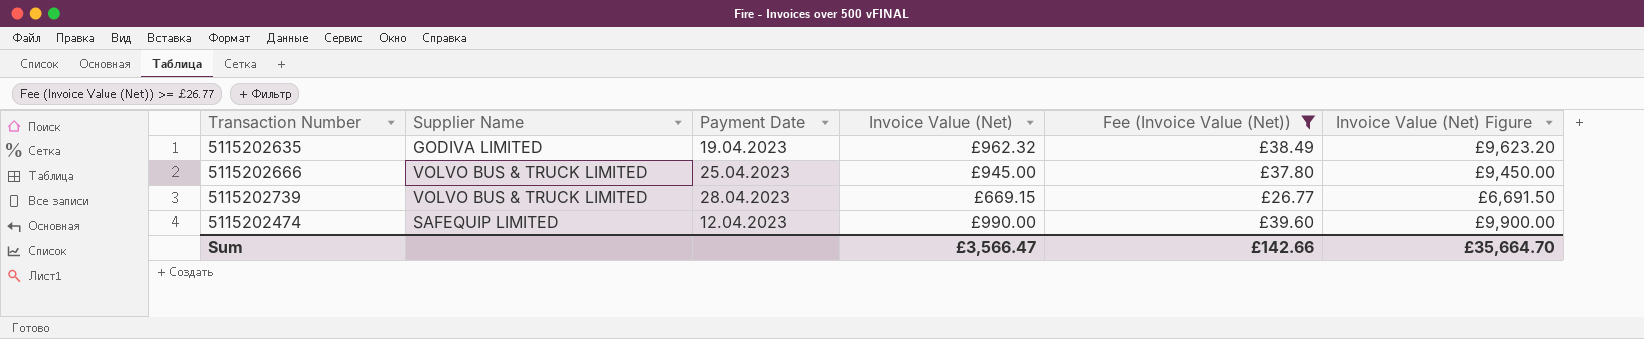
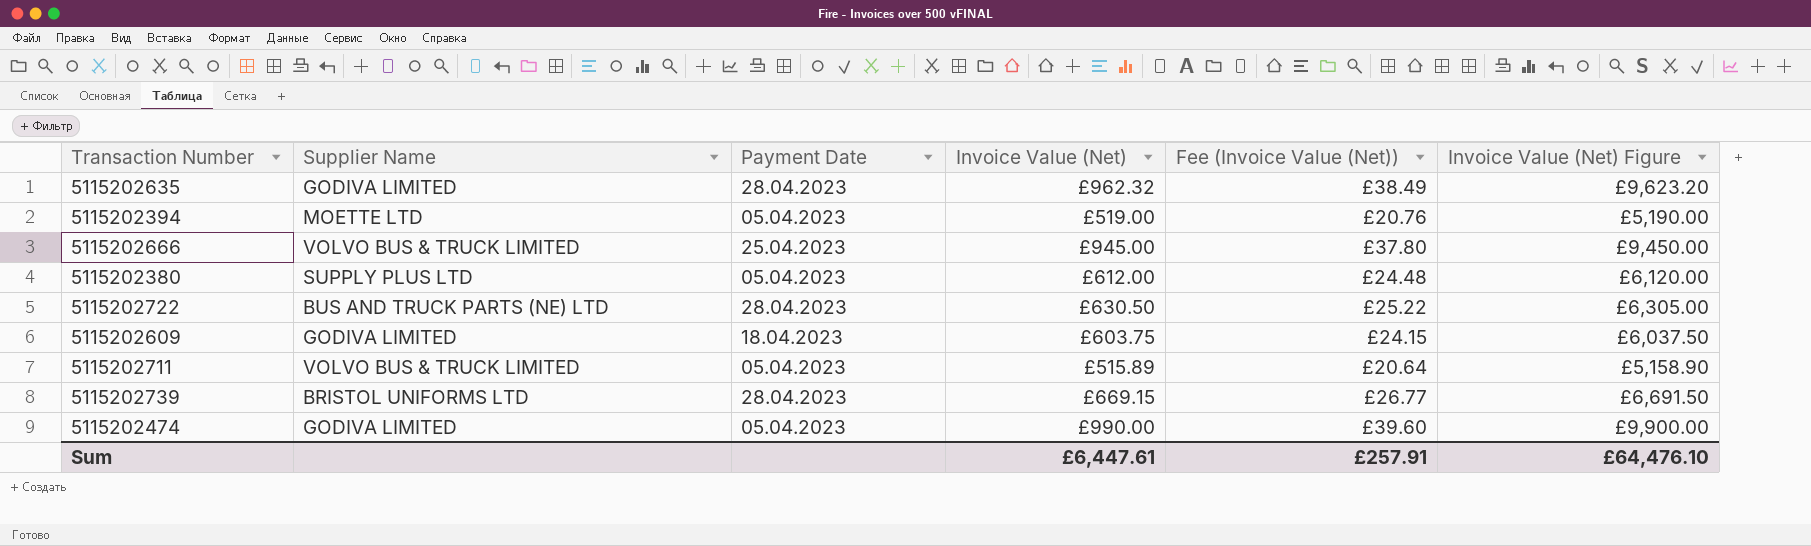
filter: Fee (Invoice Value (Net)) >= £26.77 -> none
5115202635 | Payment Date: 19.04.2023 -> 28.04.2023
5115202739 | Supplier Name: VOLVO BUS & TRUCK LIMITED -> BRISTOL UNIFORMS LTD
5115202474 | Supplier Name: SAFEQUIP LIMITED -> GODIVA LIMITED
5115202474 | Payment Date: 12.04.2023 -> 05.04.2023
Sum | Invoice Value (Net): £3,566.47 -> £6,447.61
Sum | Fee (Invoice Value (Net)): £142.66 -> £257.91
Sum | Invoice Value (Net) Figure: £35,664.70 -> £64,476.10

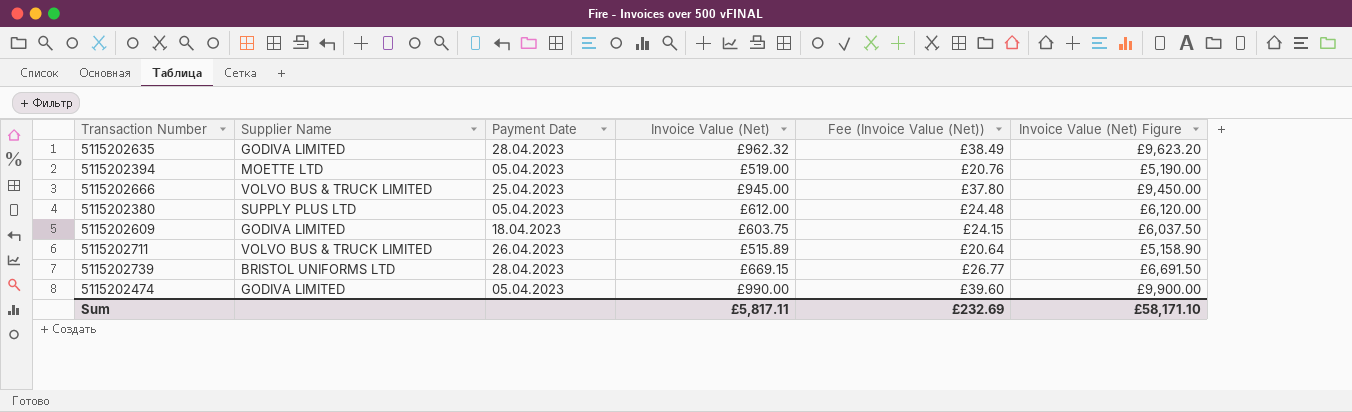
row 5115202722: BUS AND TRUCK PARTS (NE) LTD | 28.04.2023 | £630.50 | £25.22 | £6,305.00 -> none
5115202711 | Payment Date: 05.04.2023 -> 26.04.2023
Sum | Invoice Value (Net): £6,447.61 -> £5,817.11
Sum | Fee (Invoice Value (Net)): £257.91 -> £232.69
Sum | Invoice Value (Net) Figure: £64,476.10 -> £58,171.10

